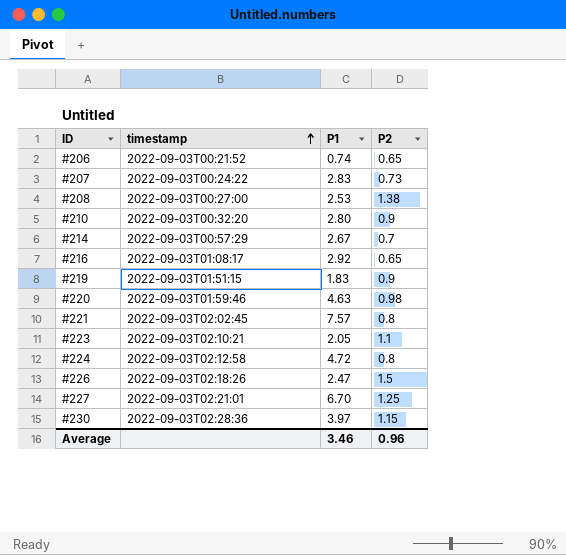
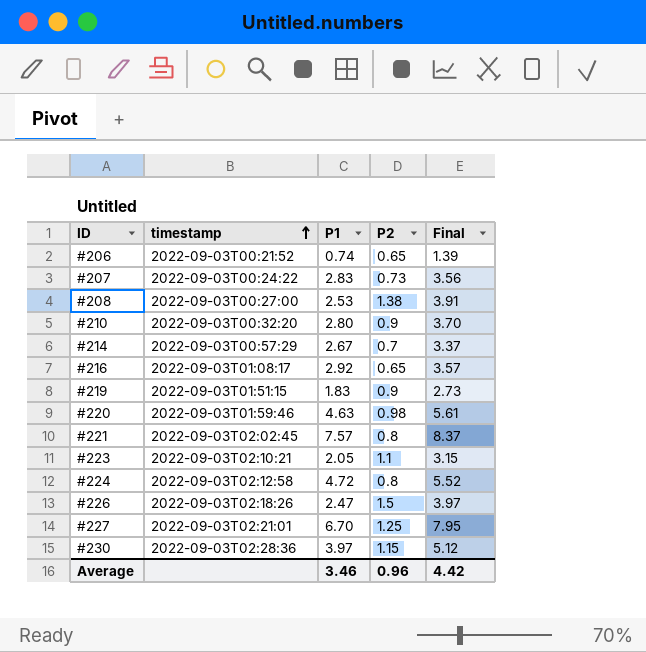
column Final | formula: none -> [P1] + [P2]

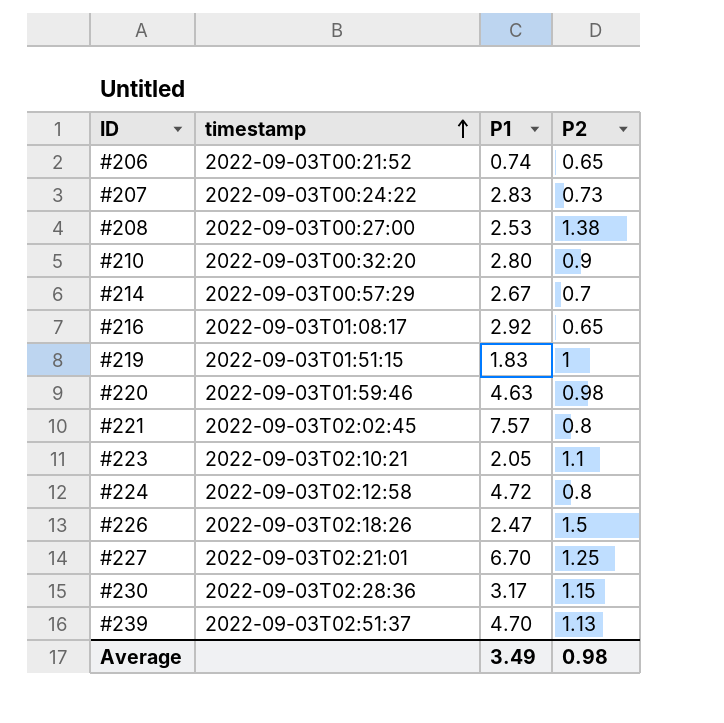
column Final | formula: [P1] + [P2] -> none
#219 | P2: 0.9 -> 1
#230 | P1: 3.97 -> 3.17
row #239: none -> 2022-09-03T02:51:37 | 4.70 | 1.13
Average | P1: 3.46 -> 3.49
Average | P2: 0.96 -> 0.98

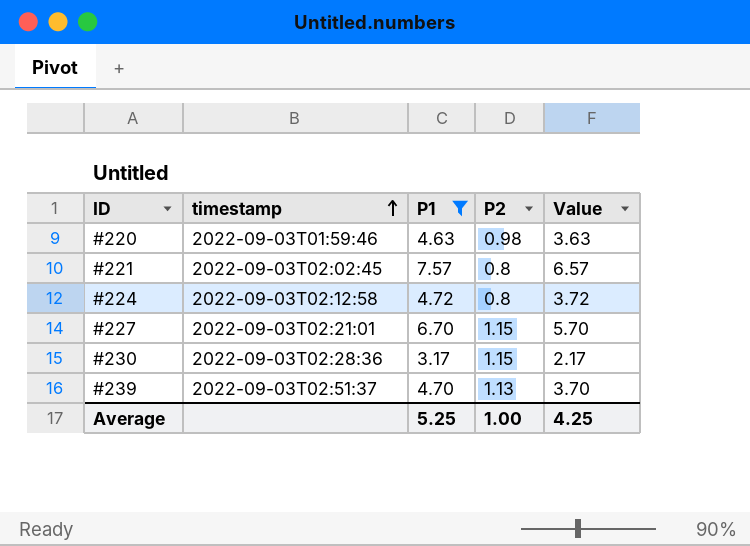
filter: none -> P1 >= 3.17
column Value | formula: none -> [P1] - 1
#227 | P2: 1.25 -> 1.15
Average | P1: 3.49 -> 5.25
Average | P2: 0.98 -> 1.00

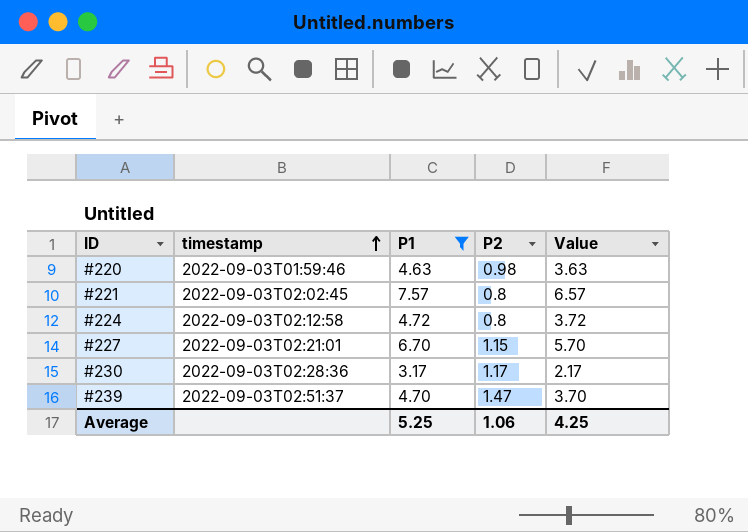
#230 | P2: 1.15 -> 1.17
#239 | P2: 1.13 -> 1.47
Average | P2: 1.00 -> 1.06

